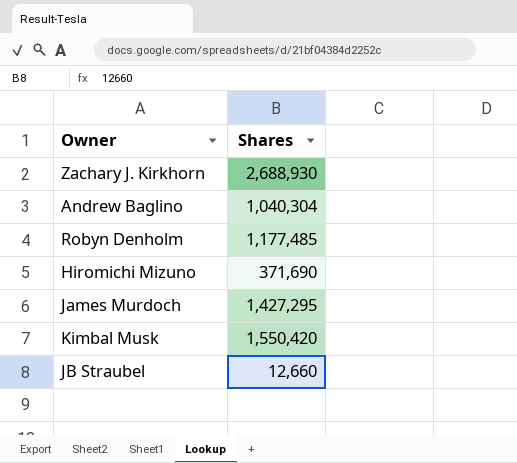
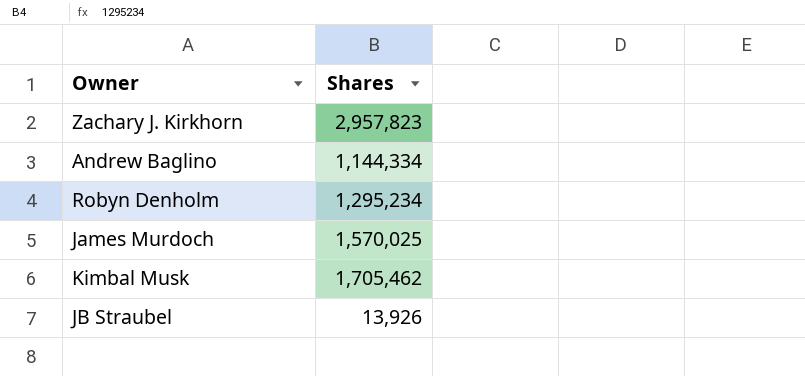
row Hiromichi Mizuno: 371,690 -> none
Zachary J. Kirkhorn | Shares: 2,688,930 -> 2,957,823
Andrew Baglino | Shares: 1,040,304 -> 1,144,334
Robyn Denholm | Shares: 1,177,485 -> 1,295,234
James Murdoch | Shares: 1,427,295 -> 1,570,025
Kimbal Musk | Shares: 1,550,420 -> 1,705,462
JB Straubel | Shares: 12,660 -> 13,926

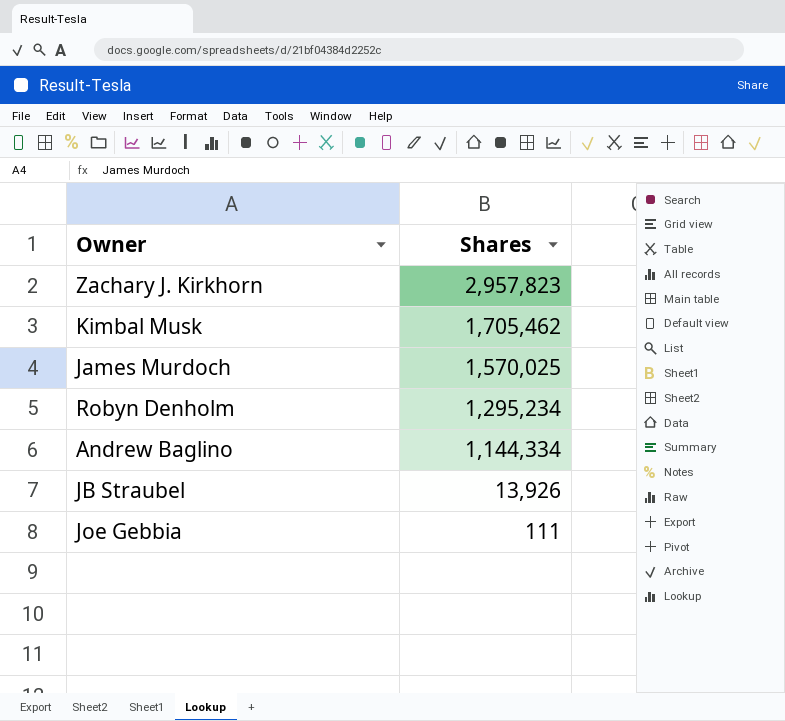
row order: none -> Shares descending
row Joe Gebbia: none -> 111

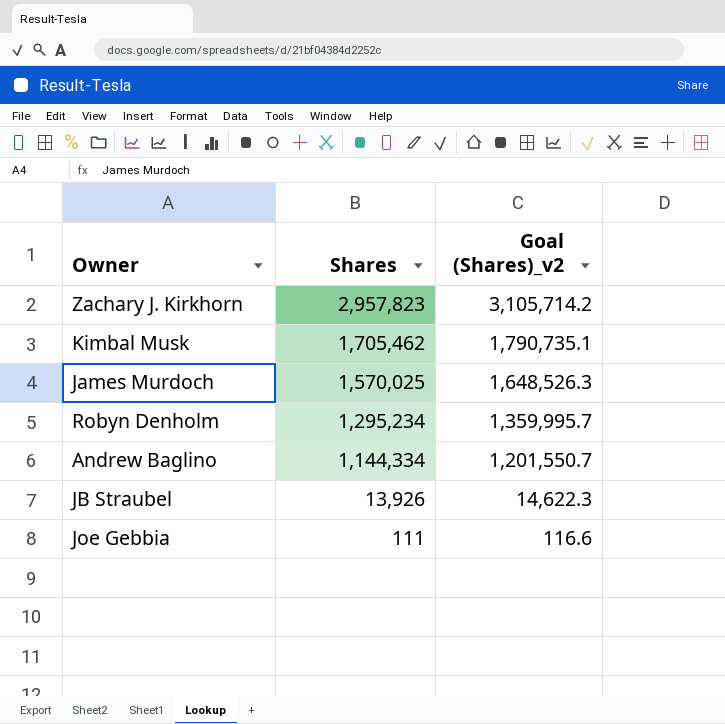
column Goal (Shares)_v2 | formula: none -> [Shares] * 1.05

